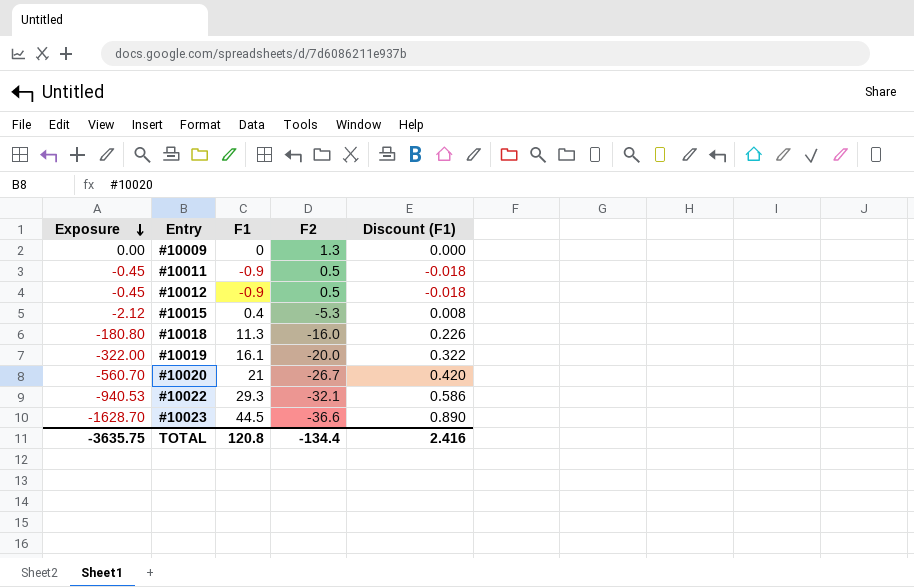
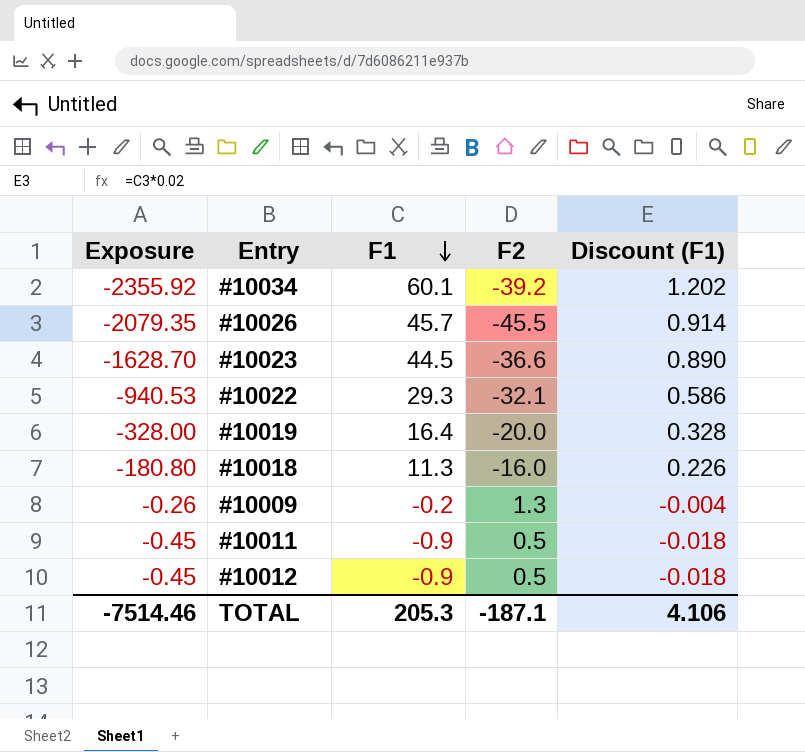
row order: Exposure descending -> F1 descending
row #10015: -2.12 | 0.4 | -5.3 | 0.008 -> none
row #10020: -560.70 | 21 | -26.7 | 0.420 -> none
row #10034: none -> -2355.92 | 60.1 | -39.2 | 1.202
row #10026: none -> -2079.35 | 45.7 | -45.5 | 0.914
#10019 | Exposure: -322.00 -> -328.00
#10019 | F1: 16.1 -> 16.4
#10019 | Discount (F1): 0.322 -> 0.328
#10009 | Exposure: 0.00 -> -0.26
#10009 | F1: 0 -> -0.2
#10009 | Discount (F1): 0.000 -> -0.004
TOTAL | Exposure: -3635.75 -> -7514.46
TOTAL | F1: 120.8 -> 205.3
TOTAL | F2: -134.4 -> -187.1
TOTAL | Discount (F1): 2.416 -> 4.106

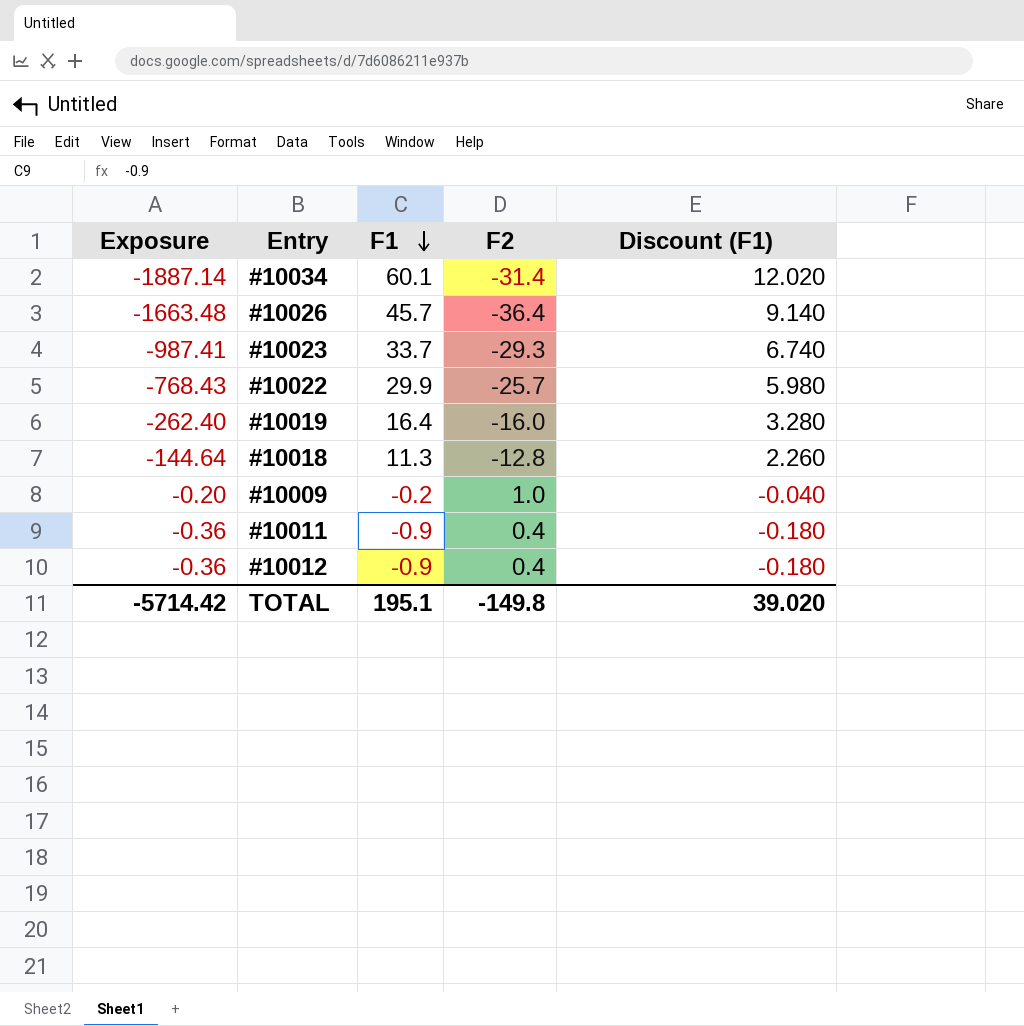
column Discount (F1) | formula: [F1] * 0.02 -> [F1] * 0.2
#10034 | Exposure: -2355.92 -> -1887.14
#10034 | F2: -39.2 -> -31.4
#10026 | Exposure: -2079.35 -> -1663.48
#10026 | F2: -45.5 -> -36.4
#10023 | Exposure: -1628.70 -> -987.41
#10023 | F1: 44.5 -> 33.7
#10023 | F2: -36.6 -> -29.3
#10022 | Exposure: -940.53 -> -768.43
#10022 | F1: 29.3 -> 29.9
#10022 | F2: -32.1 -> -25.7
#10019 | Exposure: -328.00 -> -262.40
#10019 | F2: -20.0 -> -16.0
#10018 | Exposure: -180.80 -> -144.64
#10018 | F2: -16.0 -> -12.8
#10009 | Exposure: -0.26 -> -0.20
#10009 | F2: 1.3 -> 1.0
#10011 | Exposure: -0.45 -> -0.36
#10011 | F2: 0.5 -> 0.4
#10012 | Exposure: -0.45 -> -0.36
#10012 | F2: 0.5 -> 0.4
TOTAL | Exposure: -7514.46 -> -5714.42
TOTAL | F1: 205.3 -> 195.1
TOTAL | F2: -187.1 -> -149.8
TOTAL | Discount (F1): 4.106 -> 39.020

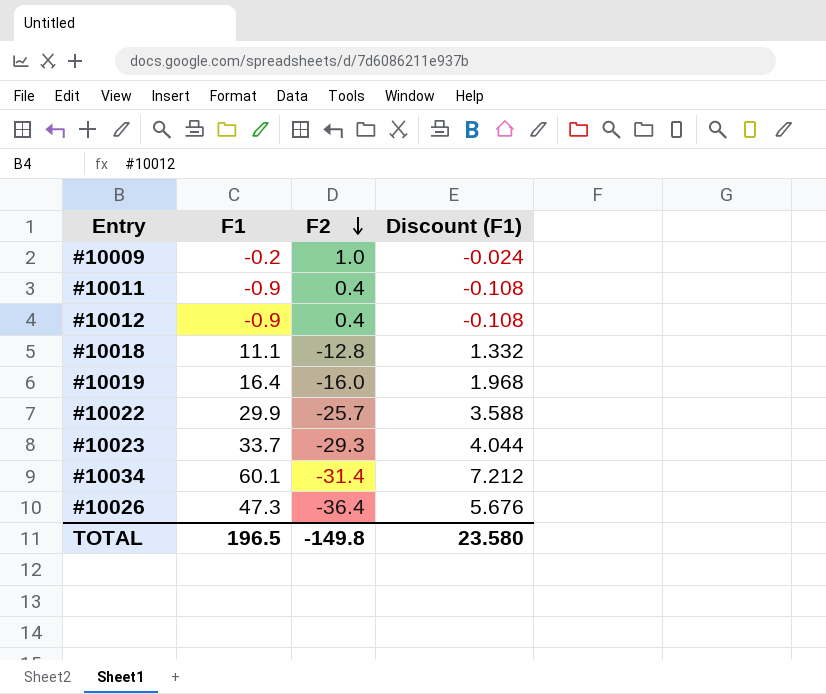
row order: F1 descending -> F2 descending
column Exposure | formula: [F1] * [F2] -> none
column Discount (F1) | formula: [F1] * 0.2 -> [F1] * 0.12
#10018 | F1: 11.3 -> 11.1
#10026 | F1: 45.7 -> 47.3
TOTAL | F1: 195.1 -> 196.5
TOTAL | Discount (F1): 39.020 -> 23.580

